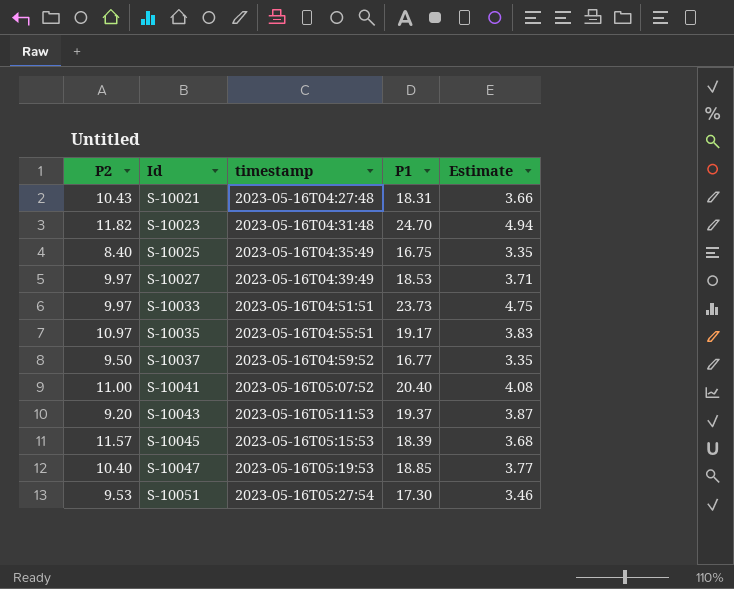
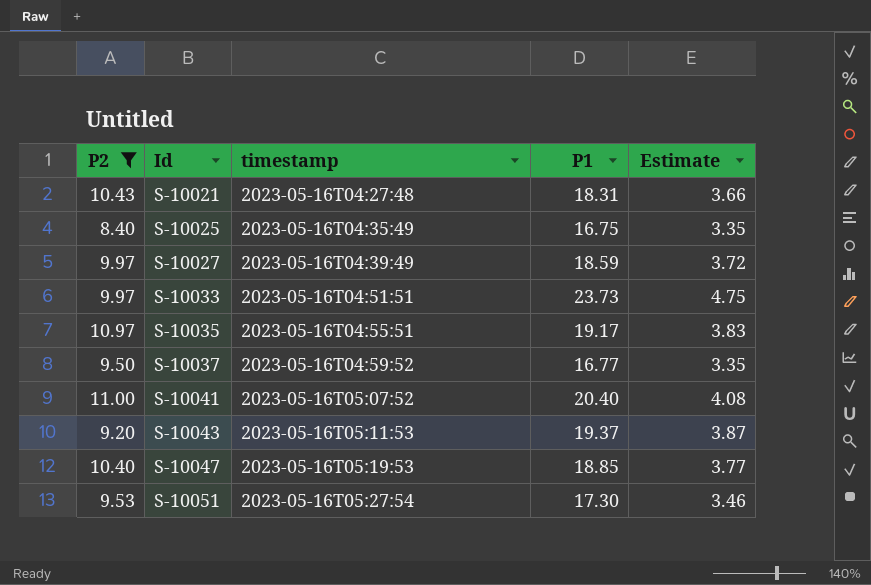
filter: none -> P2 <= 11.00
S-10027 | P1: 18.53 -> 18.59
S-10027 | Estimate: 3.71 -> 3.72

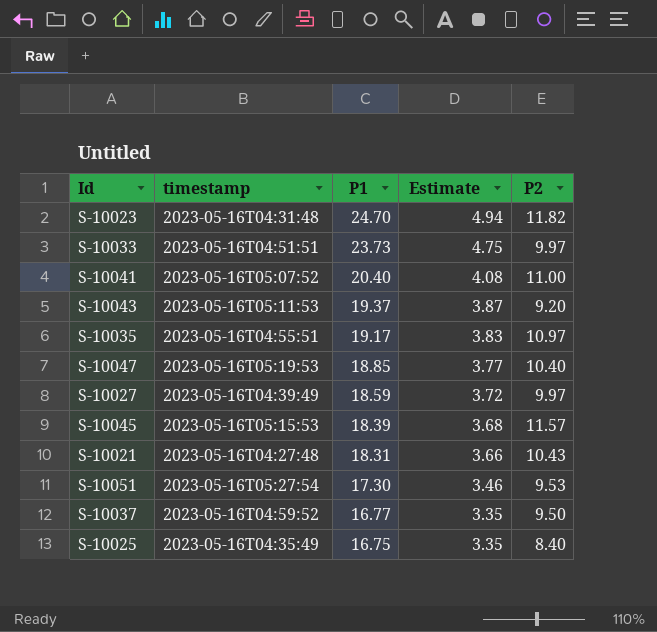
filter: P2 <= 11.00 -> none
row order: Id ascending -> P1 descending
column P2 | position: 1 -> 5

